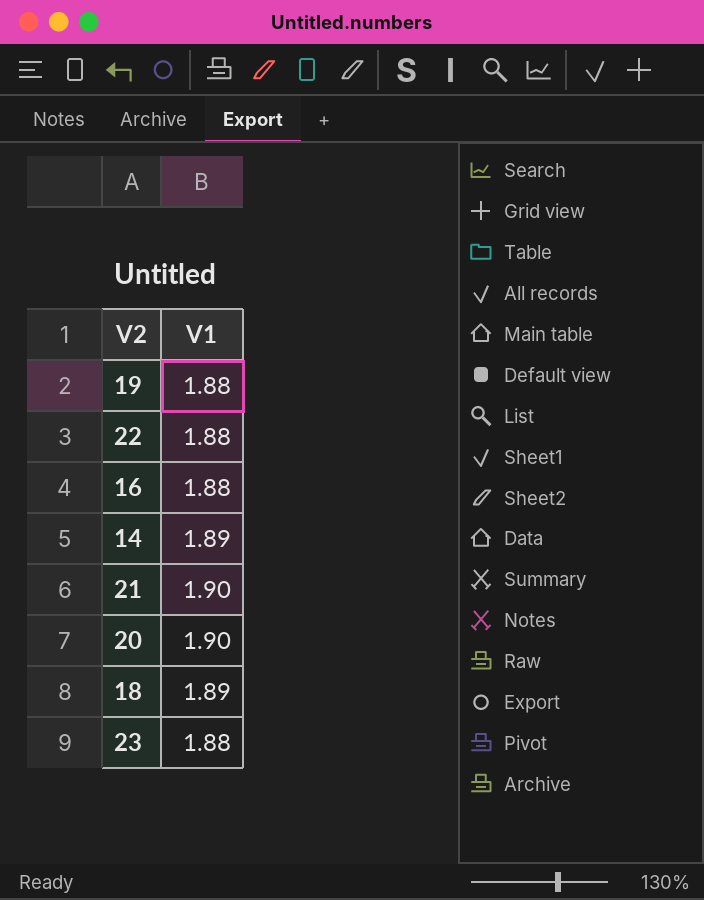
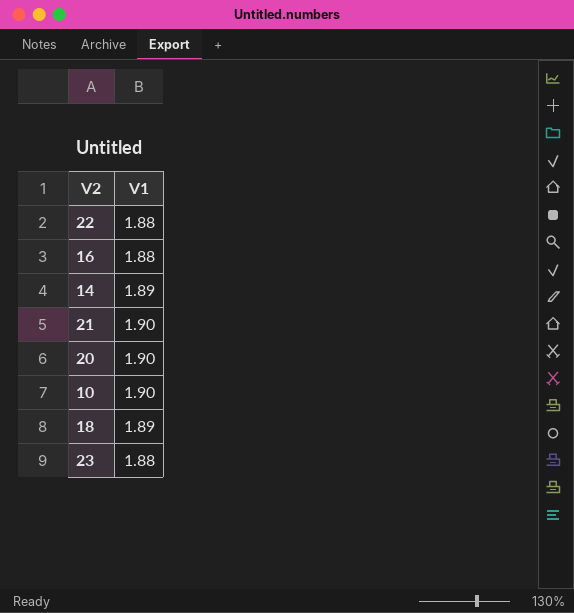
row 19: 1.88 -> none
row 10: none -> 1.90

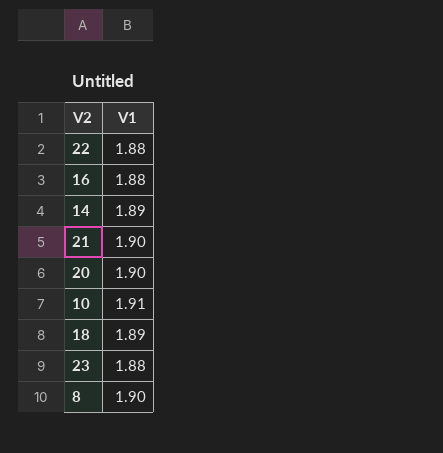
10 | V1: 1.90 -> 1.91
row 8: none -> 1.90

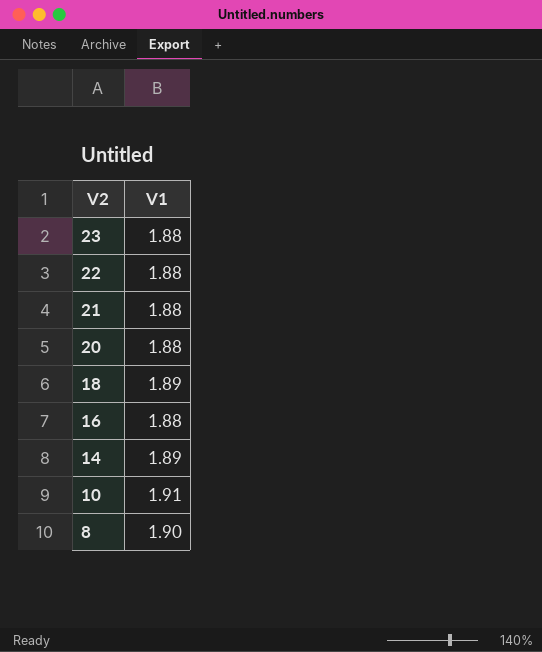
row order: none -> V2 descending
21 | V1: 1.90 -> 1.88
20 | V1: 1.90 -> 1.88

